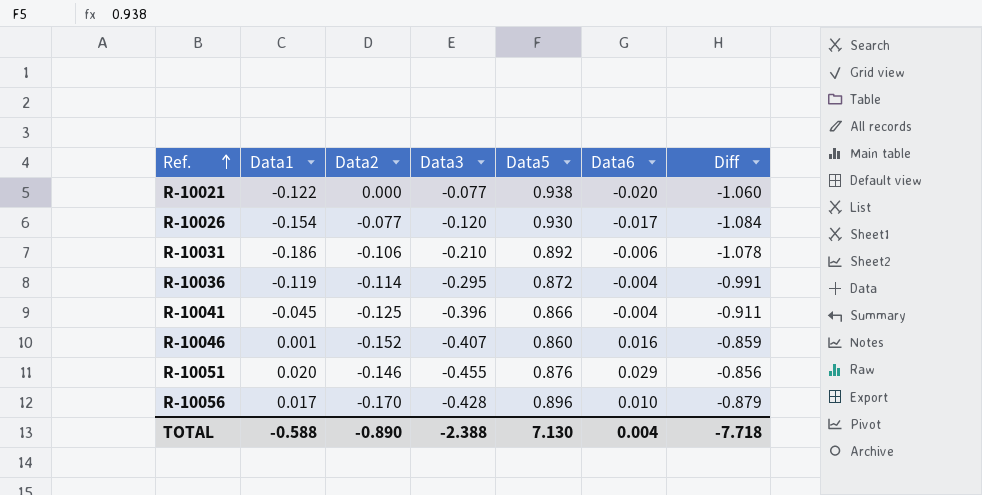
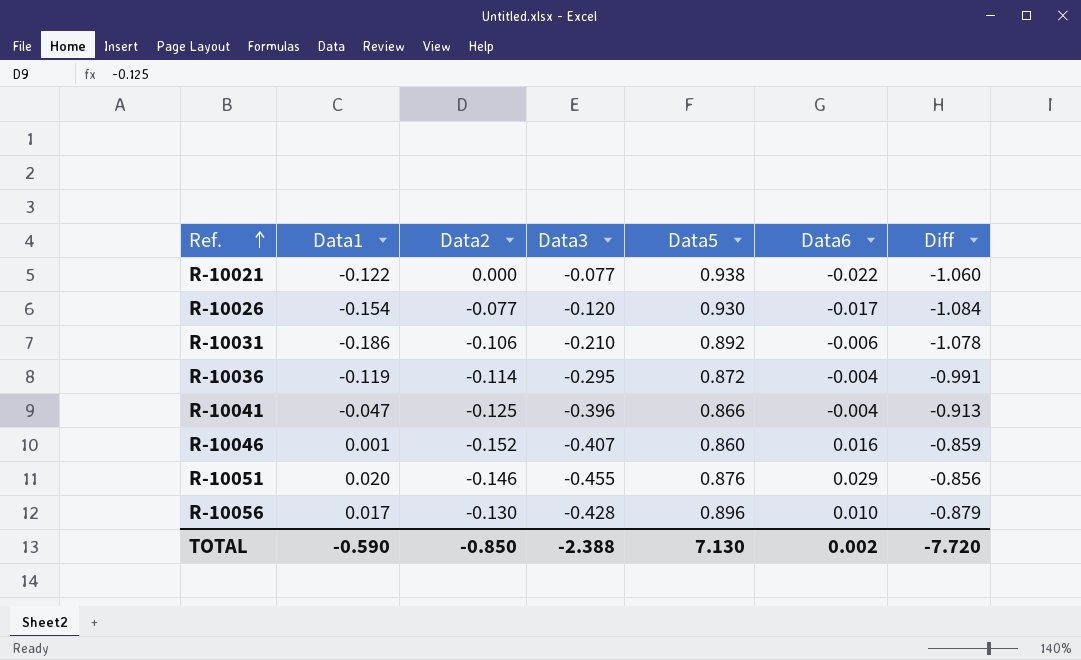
R-10021 | Data6: -0.020 -> -0.022
R-10041 | Data1: -0.045 -> -0.047
R-10041 | Diff: -0.911 -> -0.913
R-10056 | Data2: -0.170 -> -0.130
TOTAL | Data1: -0.588 -> -0.590
TOTAL | Data2: -0.890 -> -0.850
TOTAL | Data6: 0.004 -> 0.002
TOTAL | Diff: -7.718 -> -7.720

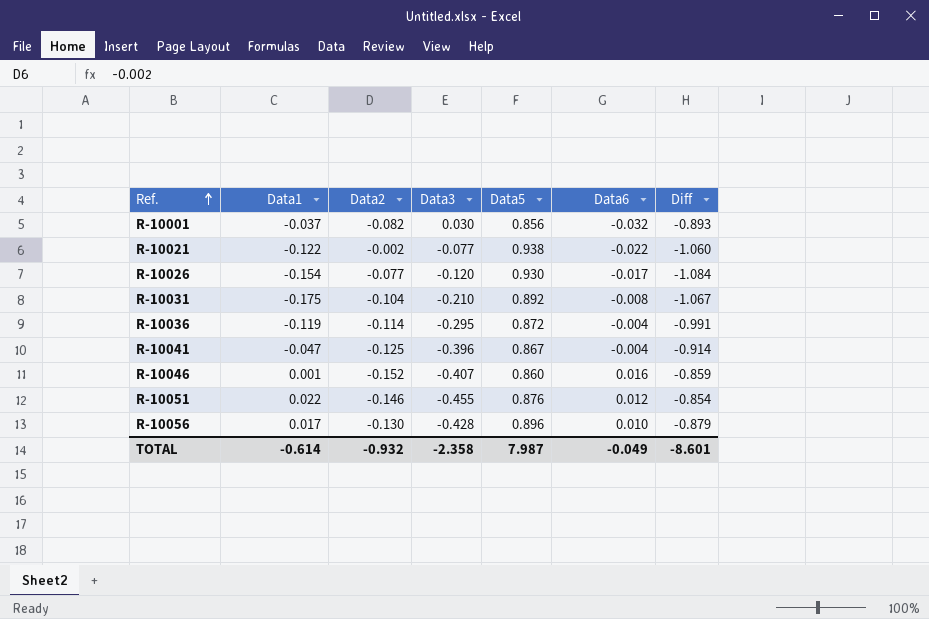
row R-10001: none -> -0.037 | -0.082 | 0.030 | 0.856 | -0.032 | -0.893
R-10021 | Data2: 0.000 -> -0.002
R-10031 | Data1: -0.186 -> -0.175
R-10031 | Data2: -0.106 -> -0.104
R-10031 | Data6: -0.006 -> -0.008
R-10031 | Diff: -1.078 -> -1.067
R-10041 | Data5: 0.866 -> 0.867
R-10041 | Diff: -0.913 -> -0.914
R-10051 | Data1: 0.020 -> 0.022
R-10051 | Data6: 0.029 -> 0.012
R-10051 | Diff: -0.856 -> -0.854
TOTAL | Data1: -0.590 -> -0.614
TOTAL | Data2: -0.850 -> -0.932
TOTAL | Data3: -2.388 -> -2.358
TOTAL | Data5: 7.130 -> 7.987
TOTAL | Data6: 0.002 -> -0.049
TOTAL | Diff: -7.720 -> -8.601

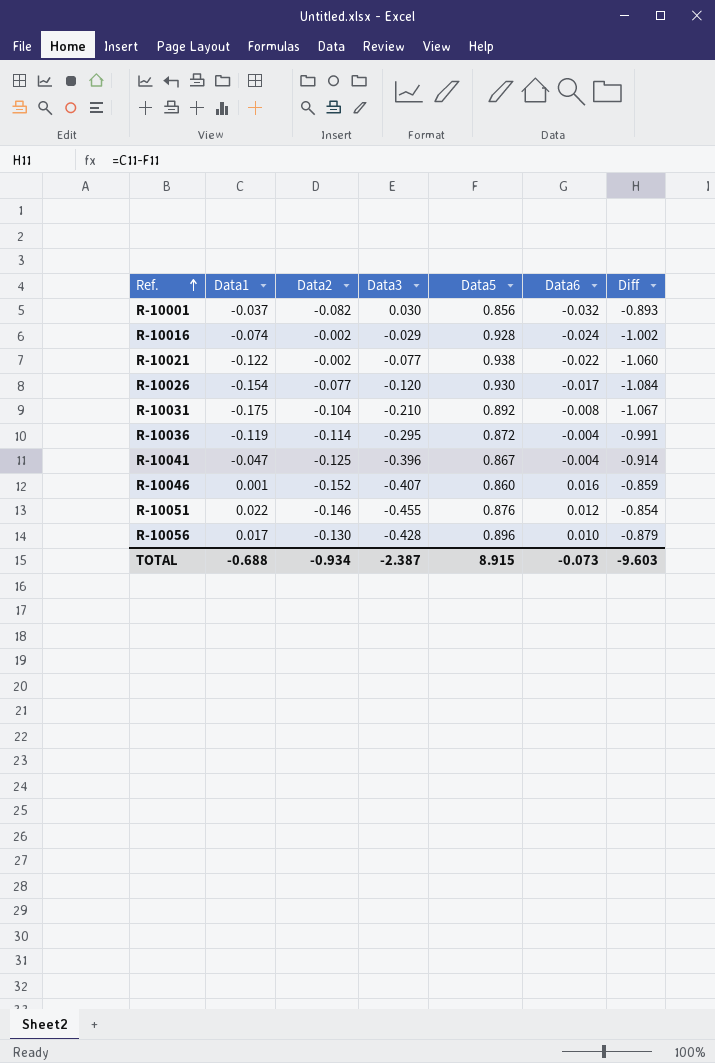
row R-10016: none -> -0.074 | -0.002 | -0.029 | 0.928 | -0.024 | -1.002
TOTAL | Data1: -0.614 -> -0.688
TOTAL | Data2: -0.932 -> -0.934
TOTAL | Data3: -2.358 -> -2.387
TOTAL | Data5: 7.987 -> 8.915
TOTAL | Data6: -0.049 -> -0.073
TOTAL | Diff: -8.601 -> -9.603

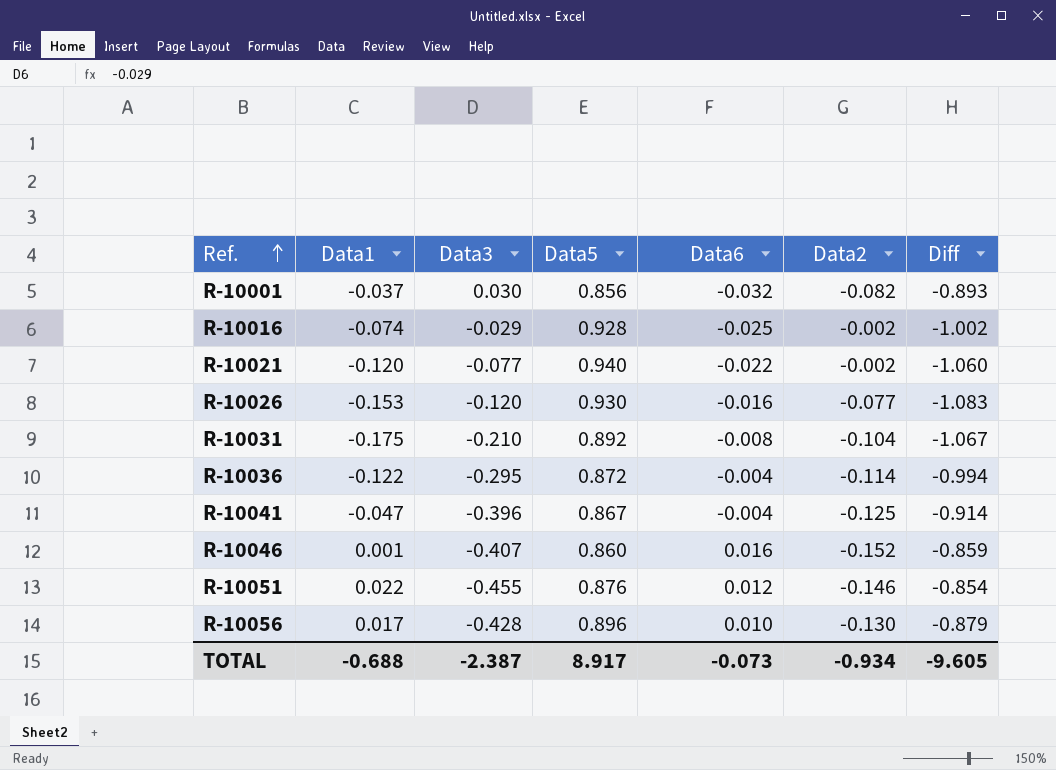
column Data2 | position: 3 -> 6
R-10016 | Data6: -0.024 -> -0.025
R-10021 | Data1: -0.122 -> -0.120
R-10021 | Data5: 0.938 -> 0.940
R-10026 | Data1: -0.154 -> -0.153
R-10026 | Data6: -0.017 -> -0.016
R-10026 | Diff: -1.084 -> -1.083
R-10036 | Data1: -0.119 -> -0.122
R-10036 | Diff: -0.991 -> -0.994
TOTAL | Data5: 8.915 -> 8.917
TOTAL | Diff: -9.603 -> -9.605

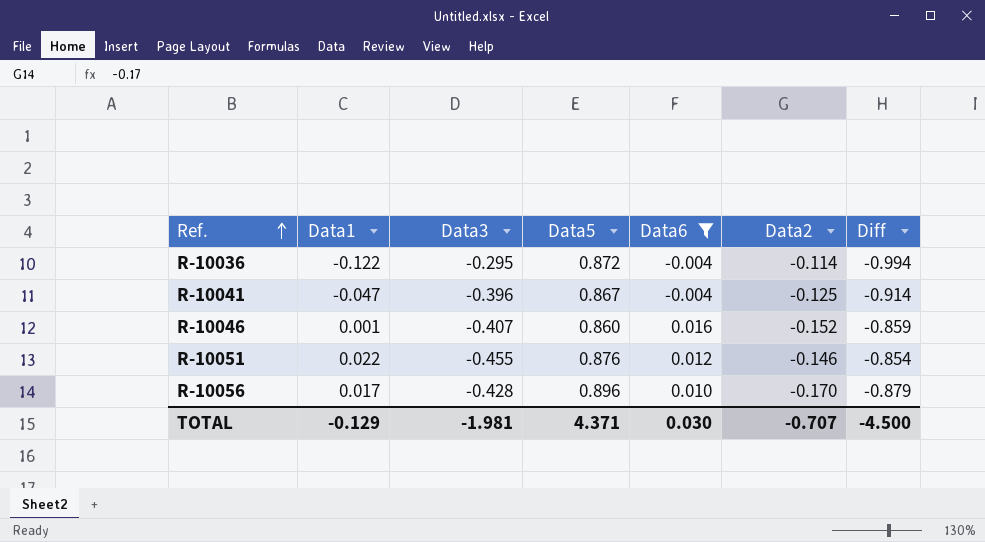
filter: none -> Data6 >= -0.004
R-10056 | Data2: -0.130 -> -0.170
TOTAL | Data1: -0.688 -> -0.129
TOTAL | Data3: -2.387 -> -1.981
TOTAL | Data5: 8.917 -> 4.371
TOTAL | Data6: -0.073 -> 0.030
TOTAL | Data2: -0.934 -> -0.707
TOTAL | Diff: -9.605 -> -4.500

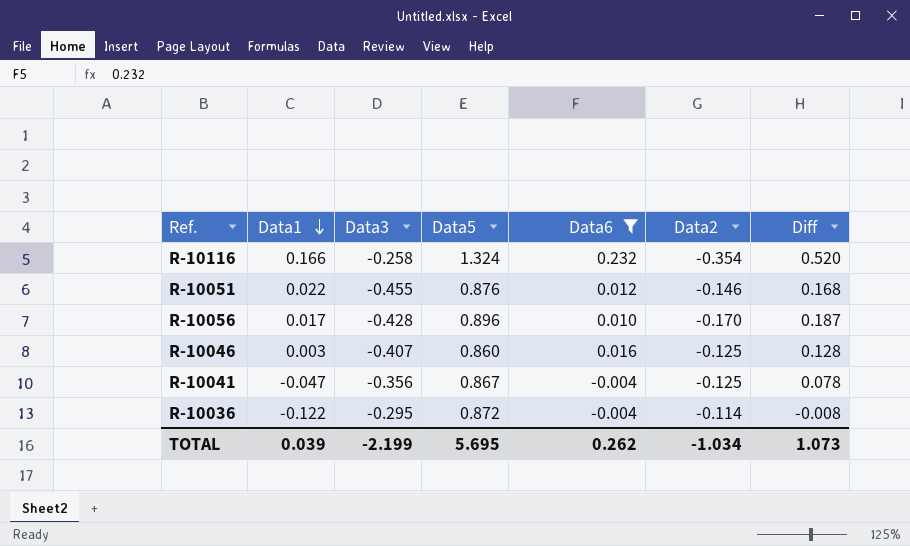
row order: Ref. ascending -> Data1 descending
column Diff | formula: [Data1] - [Data5] -> [Data1] - [Data2]
row R-10116: none -> 0.166 | -0.258 | 1.324 | 0.232 | -0.354 | 0.520
R-10046 | Data1: 0.001 -> 0.003
R-10046 | Data2: -0.152 -> -0.125
R-10041 | Data3: -0.396 -> -0.356
TOTAL | Data1: -0.129 -> 0.039
TOTAL | Data3: -1.981 -> -2.199
TOTAL | Data5: 4.371 -> 5.695
TOTAL | Data6: 0.030 -> 0.262
TOTAL | Data2: -0.707 -> -1.034
TOTAL | Diff: -4.500 -> 1.073

